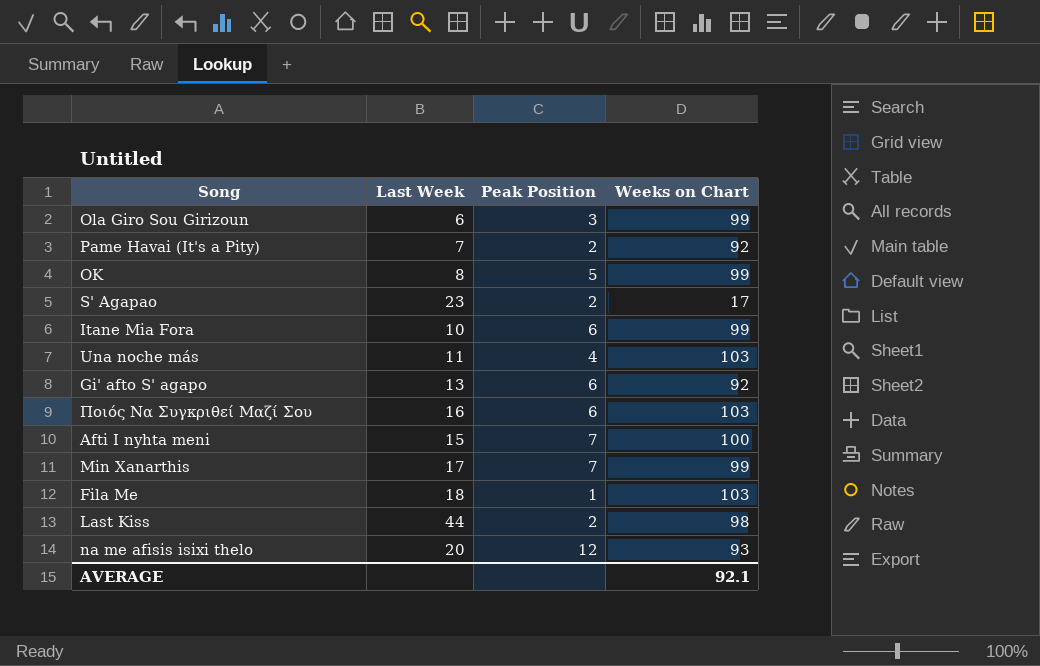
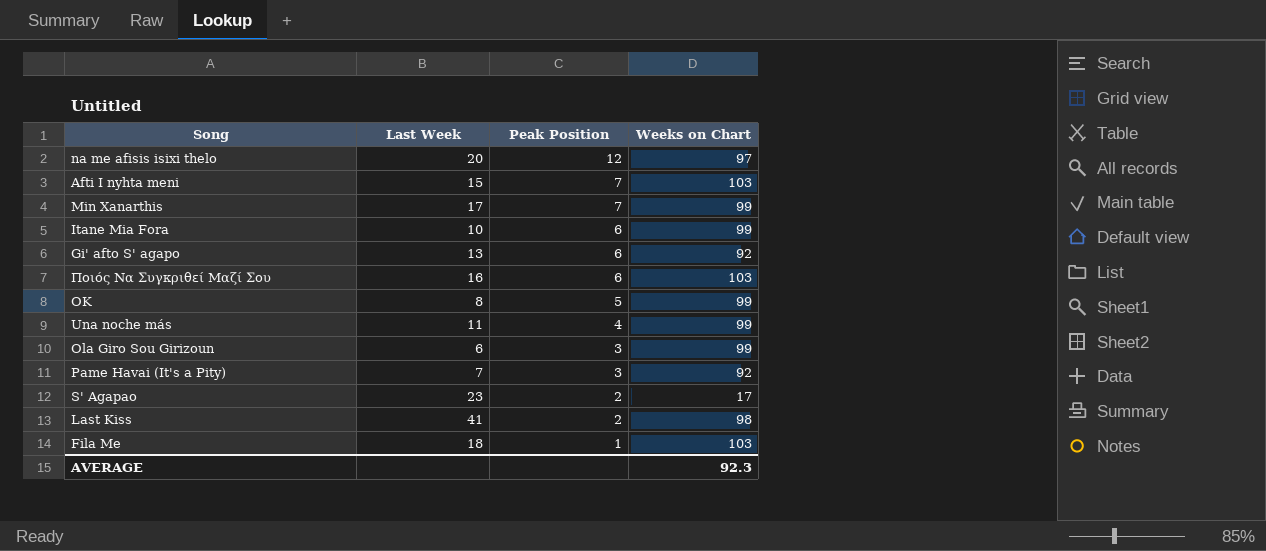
row order: none -> Peak Position descending
na me afisis isixi thelo | Weeks on Chart: 93 -> 97
Afti I nyhta meni | Weeks on Chart: 100 -> 103
Una noche más | Weeks on Chart: 103 -> 99
Pame Havai (It's a Pity) | Peak Position: 2 -> 3
Last Kiss | Last Week: 44 -> 41
AVERAGE | Weeks on Chart: 92.1 -> 92.3

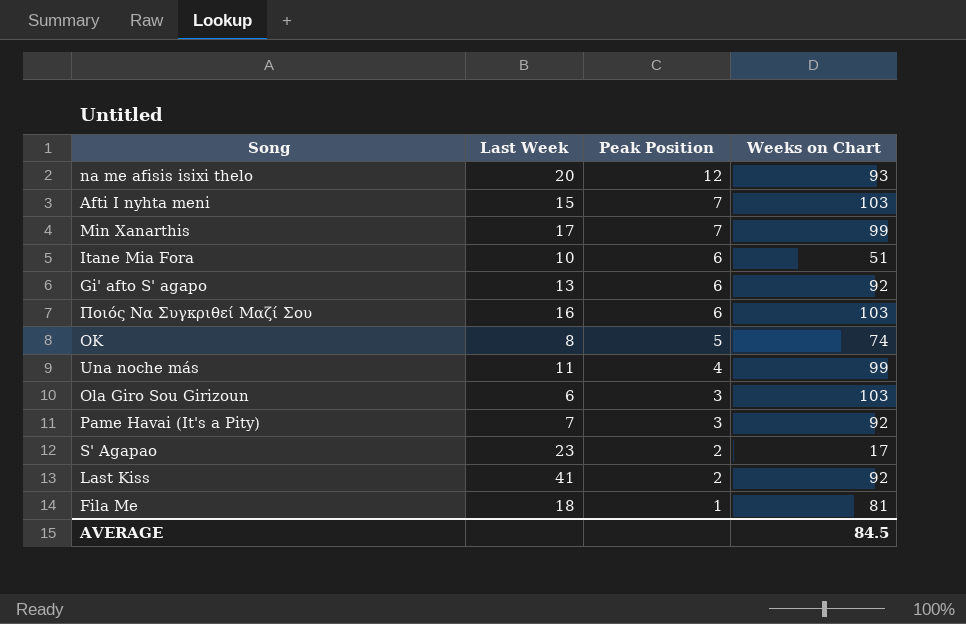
na me afisis isixi thelo | Weeks on Chart: 97 -> 93
Itane Mia Fora | Weeks on Chart: 99 -> 51
OK | Weeks on Chart: 99 -> 74
Ola Giro Sou Girizoun | Weeks on Chart: 99 -> 103
Last Kiss | Weeks on Chart: 98 -> 92
Fila Me | Weeks on Chart: 103 -> 81
AVERAGE | Weeks on Chart: 92.3 -> 84.5

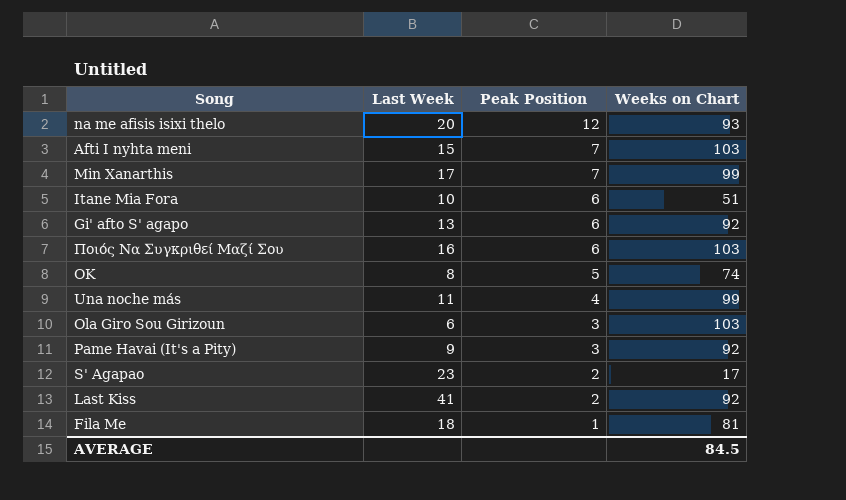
Pame Havai (It's a Pity) | Last Week: 7 -> 9

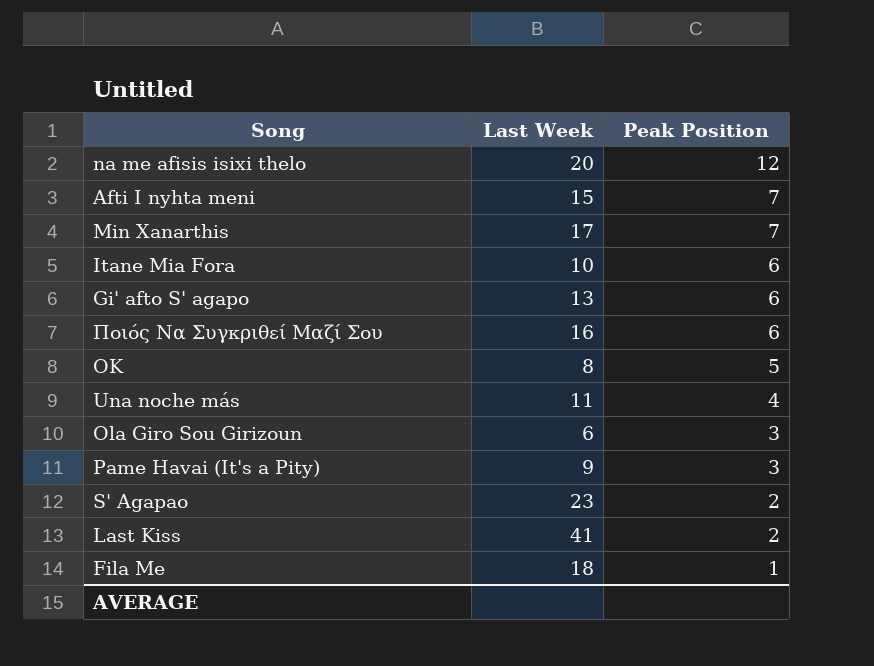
column Weeks on Chart | position: 4 -> none

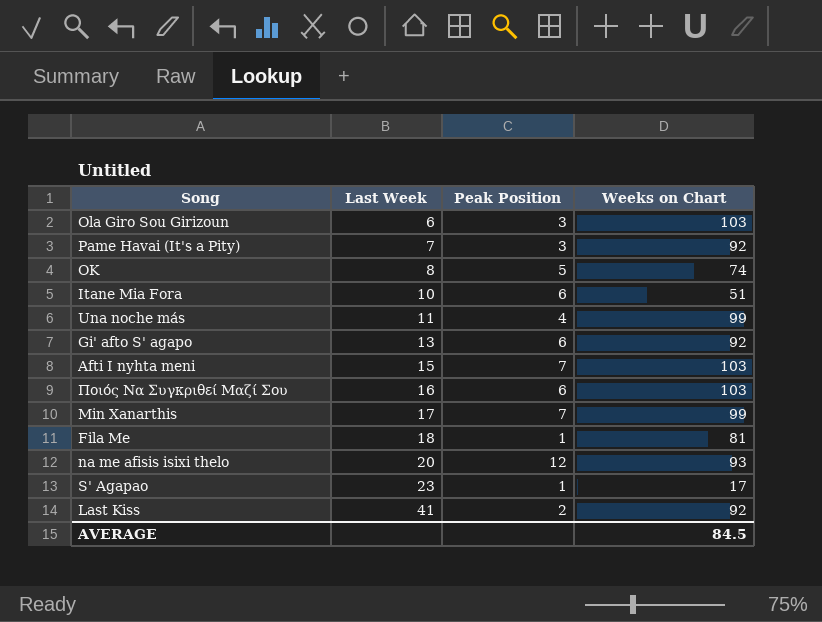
row order: Peak Position descending -> Last Week ascending
column Weeks on Chart | position: none -> 4
Pame Havai (It's a Pity) | Last Week: 9 -> 7
S' Agapao | Peak Position: 2 -> 1

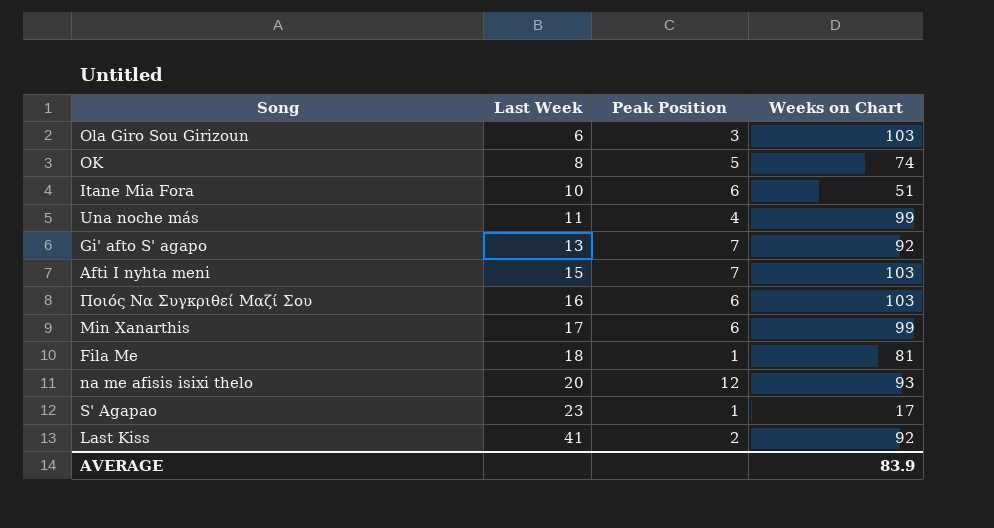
row Pame Havai (It's a Pity): 7 | 3 | 92 -> none
Gi' afto S' agapo | Peak Position: 6 -> 7
Min Xanarthis | Peak Position: 7 -> 6
AVERAGE | Weeks on Chart: 84.5 -> 83.9

